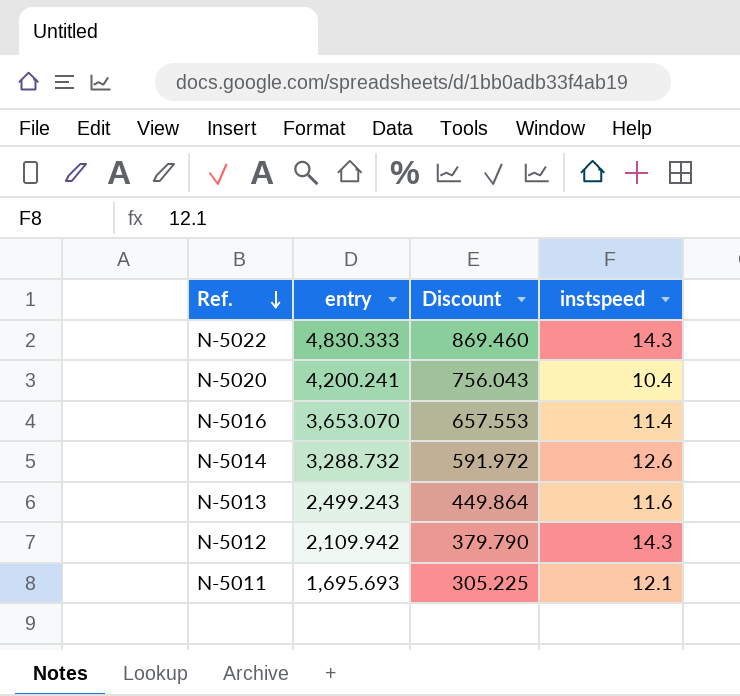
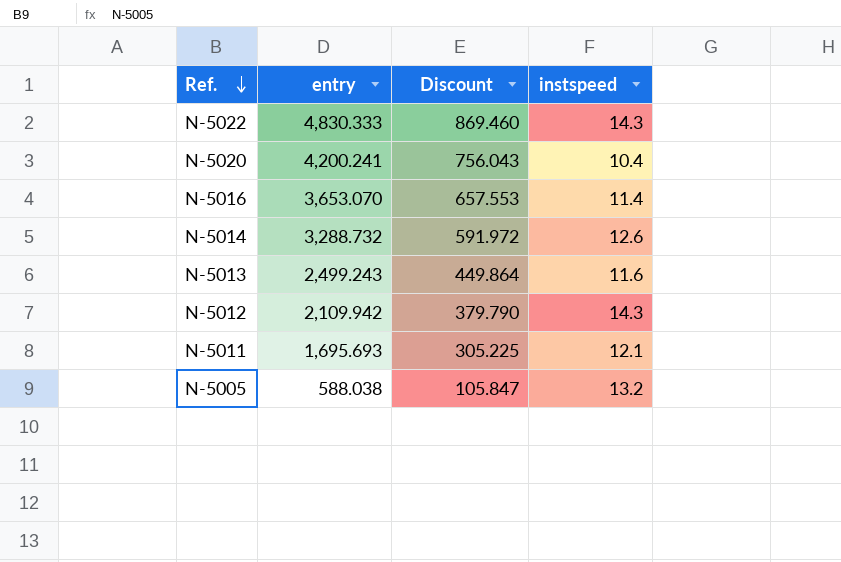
row N-5005: none -> 588.038 | 105.847 | 13.2

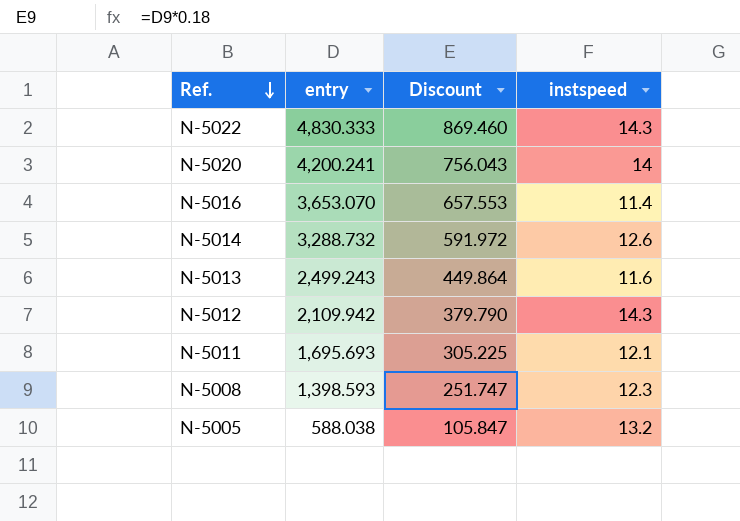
N-5020 | instspeed: 10.4 -> 14
row N-5008: none -> 1,398.593 | 251.747 | 12.3

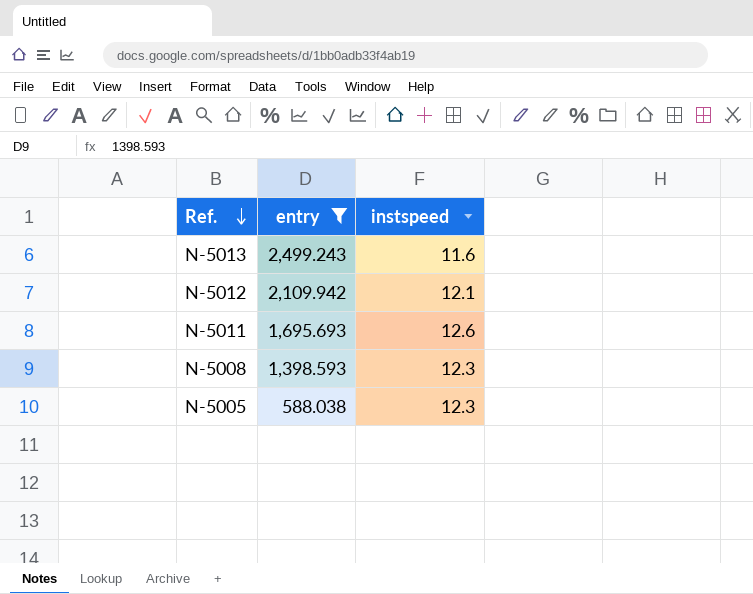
filter: none -> entry <= 2,499.243
column Discount | formula: [entry] * 0.18 -> none
N-5012 | instspeed: 14.3 -> 12.1
N-5011 | instspeed: 12.1 -> 12.6
N-5005 | instspeed: 13.2 -> 12.3

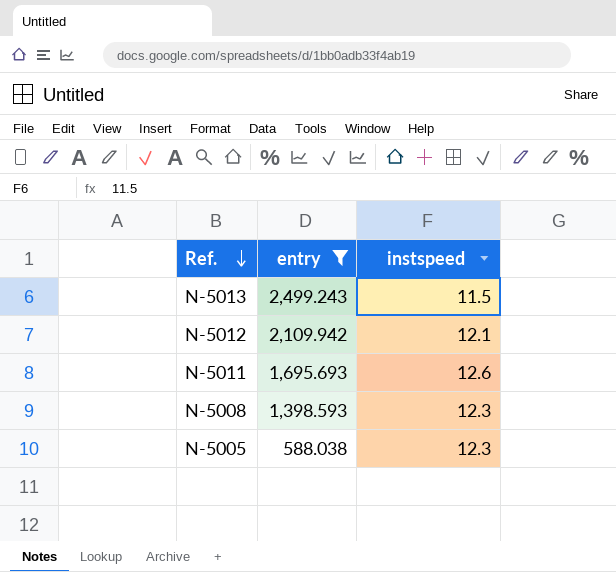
N-5013 | instspeed: 11.6 -> 11.5

